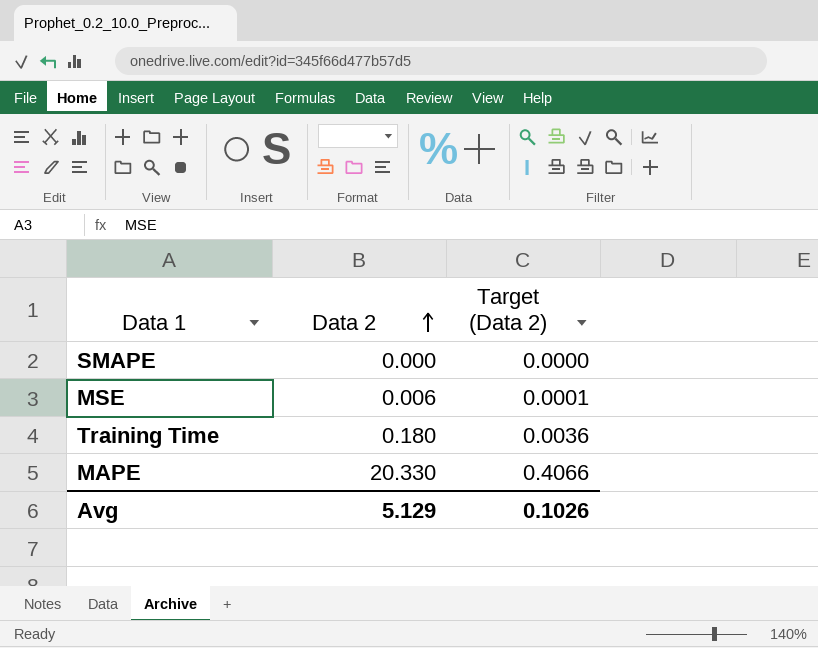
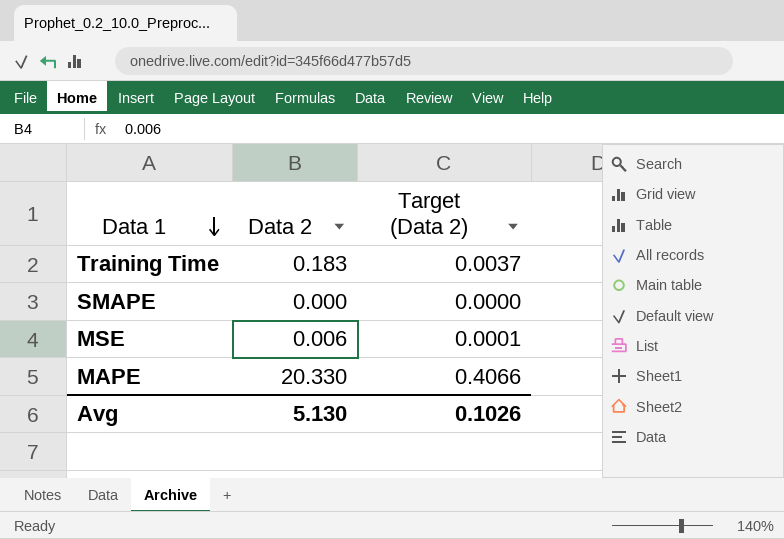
row order: Data 2 ascending -> Data 1 descending
Training Time | Data 2: 0.180 -> 0.183
Training Time | Target (Data 2): 0.0036 -> 0.0037
Avg | Data 2: 5.129 -> 5.130

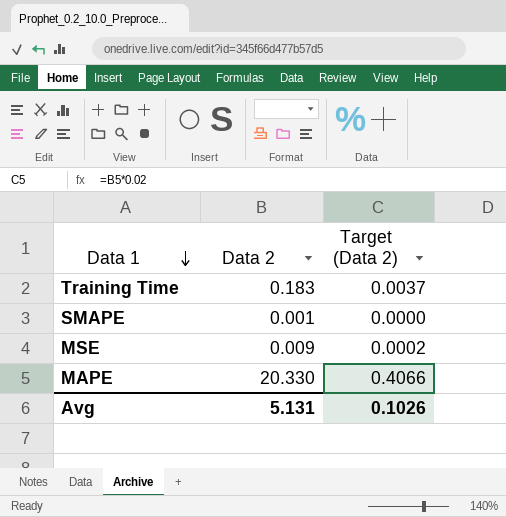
SMAPE | Data 2: 0.000 -> 0.001
MSE | Data 2: 0.006 -> 0.009
MSE | Target (Data 2): 0.0001 -> 0.0002
Avg | Data 2: 5.130 -> 5.131

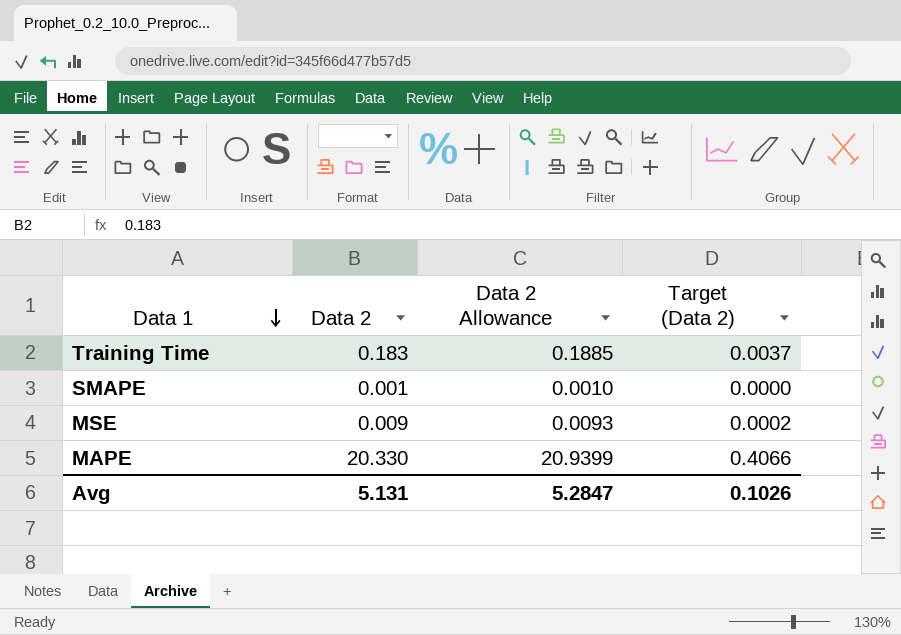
column Data 2 Allowance | formula: none -> [Data 2] * 1.03

